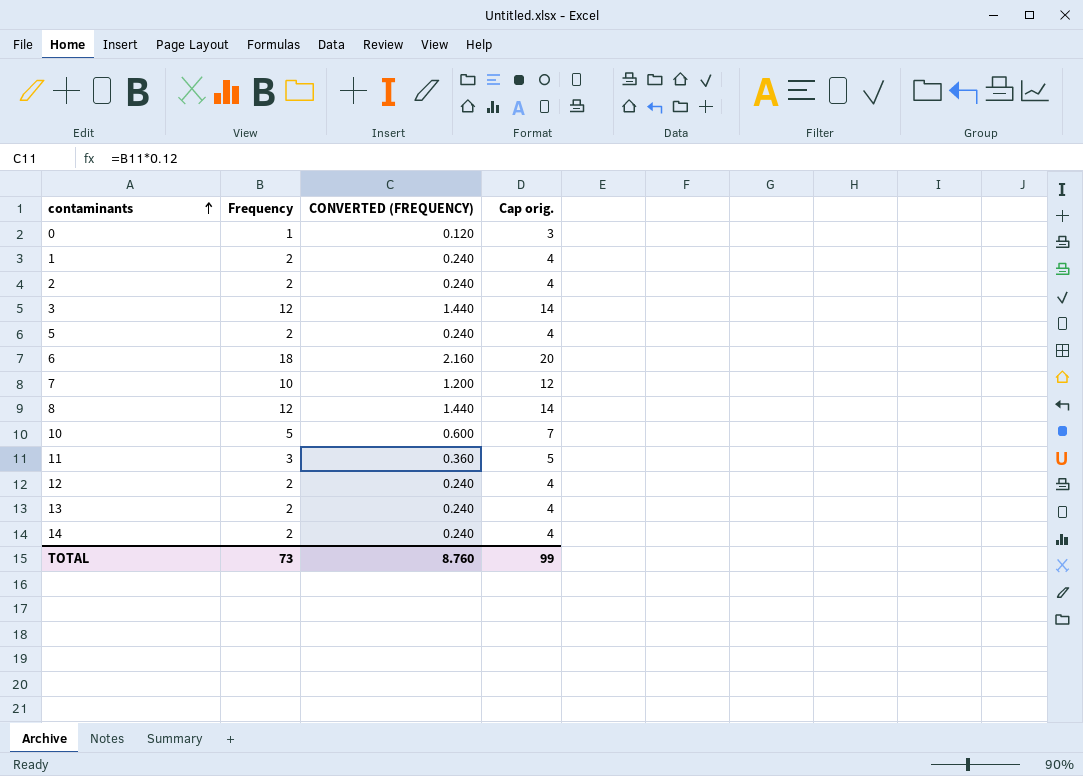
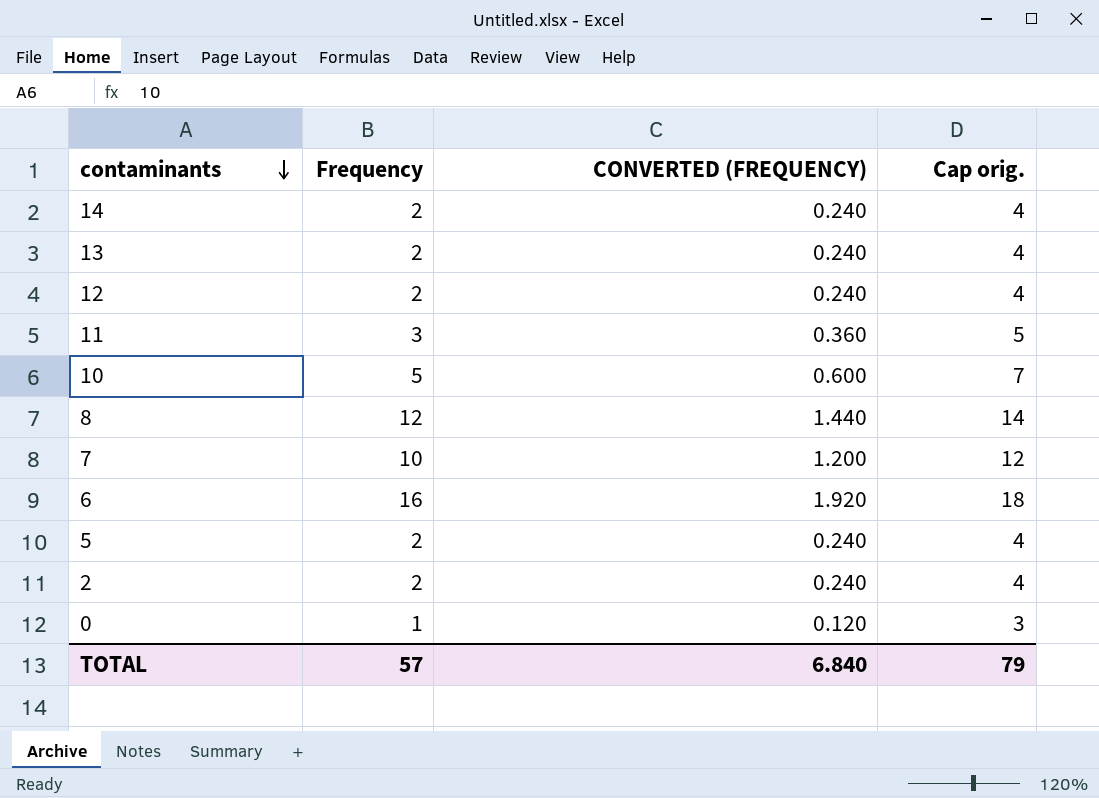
row order: contaminants ascending -> contaminants descending
row 1: 2 | 0.240 | 4 -> none
row 3: 12 | 1.440 | 14 -> none
6 | Frequency: 18 -> 16
6 | CONVERTED (FREQUENCY): 2.160 -> 1.920
6 | Cap orig.: 20 -> 18
TOTAL | Frequency: 73 -> 57
TOTAL | CONVERTED (FREQUENCY): 8.760 -> 6.840
TOTAL | Cap orig.: 99 -> 79

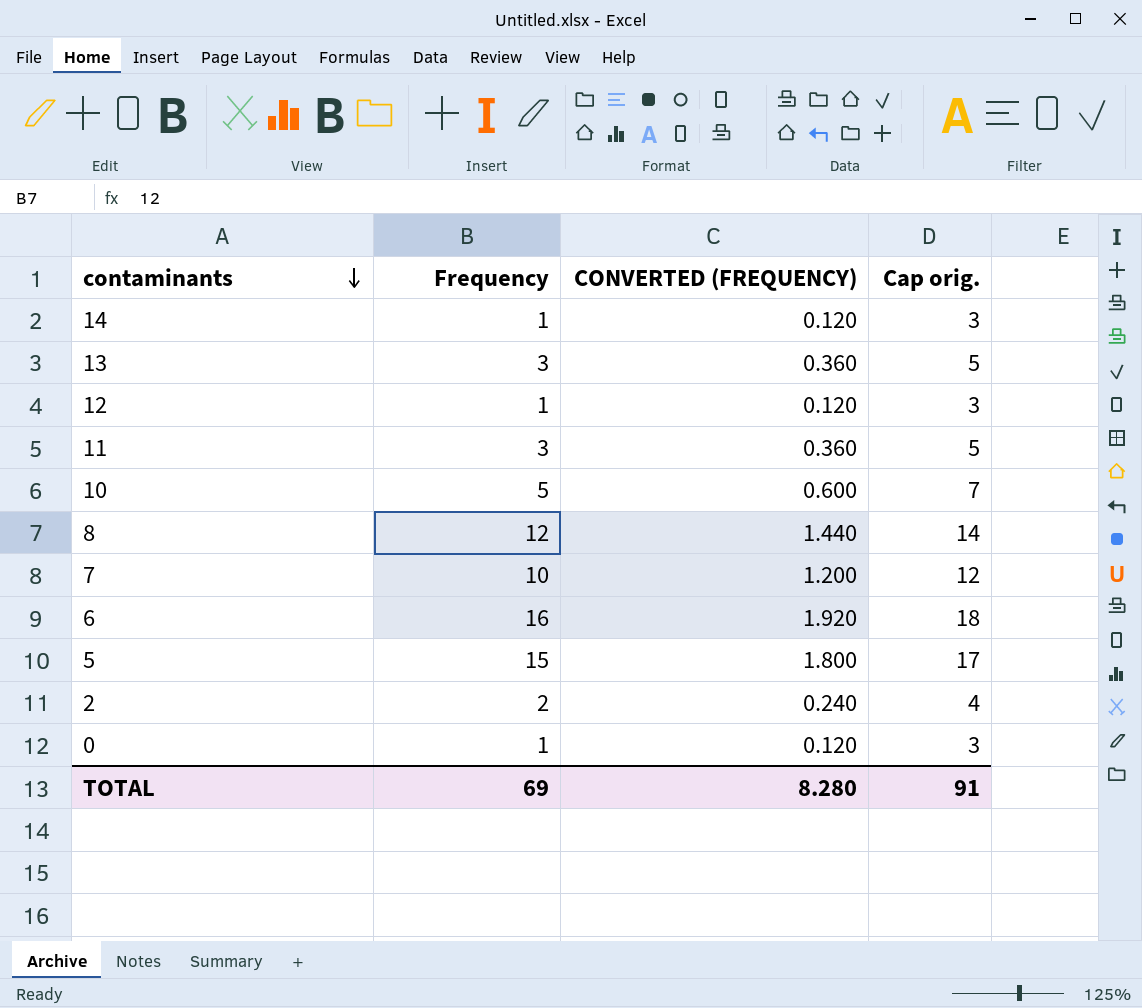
14 | Frequency: 2 -> 1
14 | CONVERTED (FREQUENCY): 0.240 -> 0.120
14 | Cap orig.: 4 -> 3
13 | Frequency: 2 -> 3
13 | CONVERTED (FREQUENCY): 0.240 -> 0.360
13 | Cap orig.: 4 -> 5
12 | Frequency: 2 -> 1
12 | CONVERTED (FREQUENCY): 0.240 -> 0.120
12 | Cap orig.: 4 -> 3
5 | Frequency: 2 -> 15
5 | CONVERTED (FREQUENCY): 0.240 -> 1.800
5 | Cap orig.: 4 -> 17
TOTAL | Frequency: 57 -> 69
TOTAL | CONVERTED (FREQUENCY): 6.840 -> 8.280
TOTAL | Cap orig.: 79 -> 91

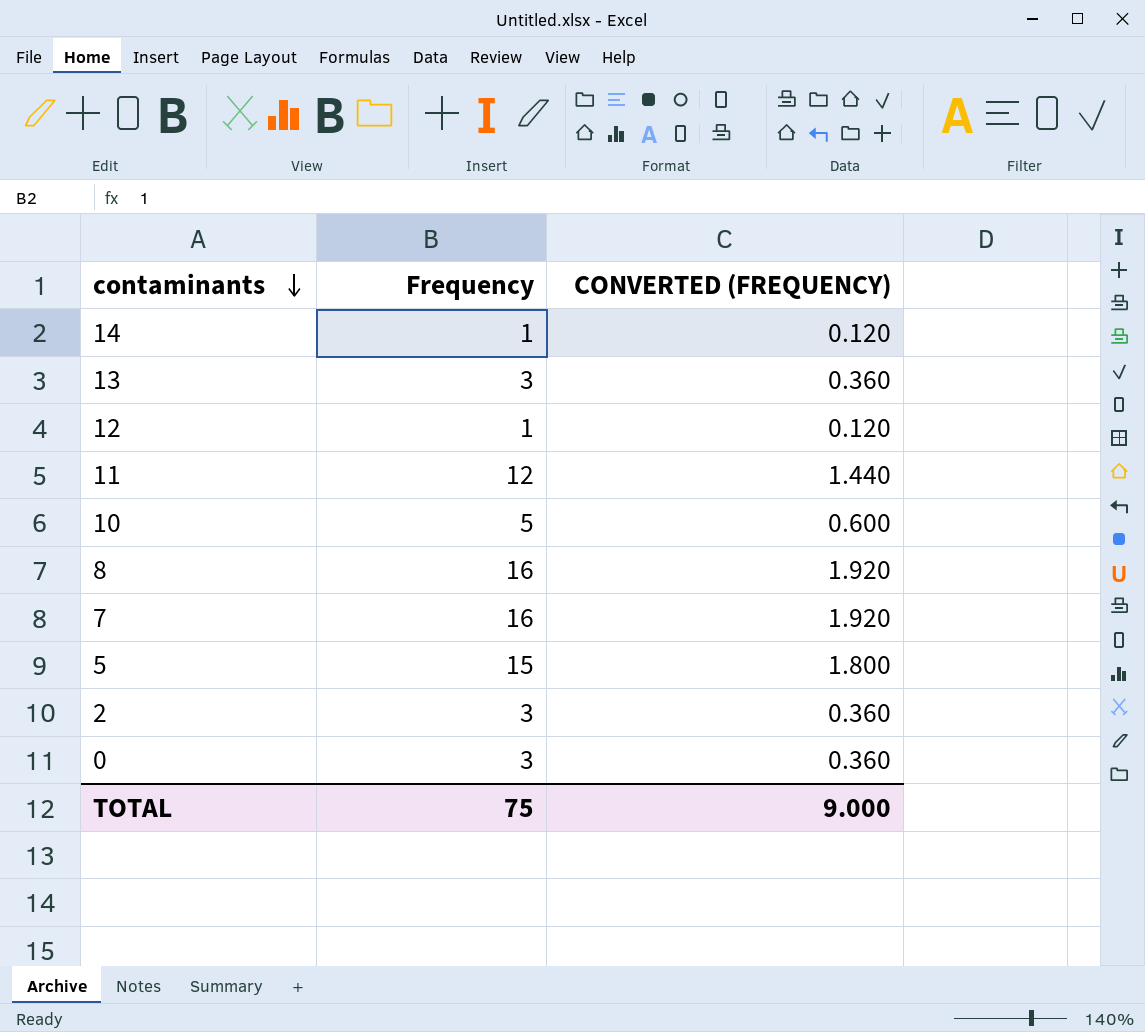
column Cap orig. | formula: [Frequency] + 2 -> none
row 6: 16 | 1.920 | 18 -> none
11 | Frequency: 3 -> 12
11 | CONVERTED (FREQUENCY): 0.360 -> 1.440
8 | Frequency: 12 -> 16
8 | CONVERTED (FREQUENCY): 1.440 -> 1.920
7 | Frequency: 10 -> 16
7 | CONVERTED (FREQUENCY): 1.200 -> 1.920
2 | Frequency: 2 -> 3
2 | CONVERTED (FREQUENCY): 0.240 -> 0.360
0 | Frequency: 1 -> 3
0 | CONVERTED (FREQUENCY): 0.120 -> 0.360
TOTAL | Frequency: 69 -> 75
TOTAL | CONVERTED (FREQUENCY): 8.280 -> 9.000

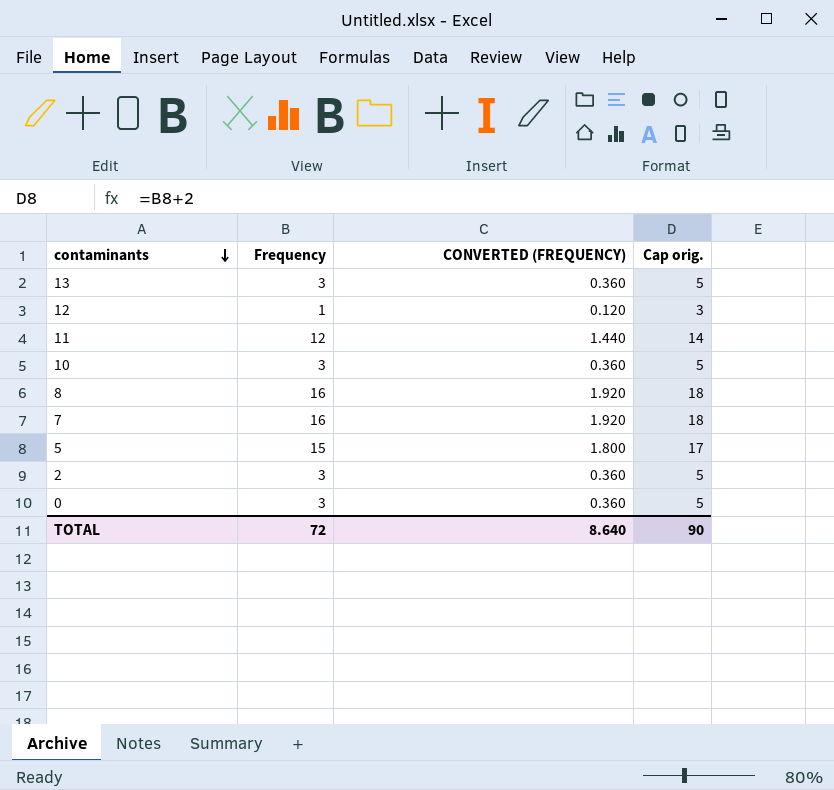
column Cap orig. | formula: none -> [Frequency] + 2
row 14: 1 | 0.120 -> none
10 | Frequency: 5 -> 3
10 | CONVERTED (FREQUENCY): 0.600 -> 0.360
TOTAL | Frequency: 75 -> 72
TOTAL | CONVERTED (FREQUENCY): 9.000 -> 8.640

